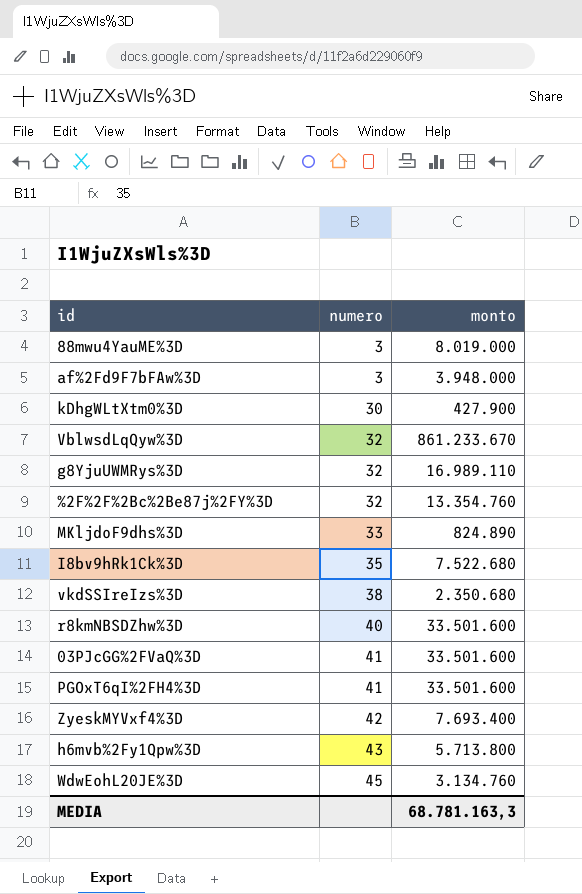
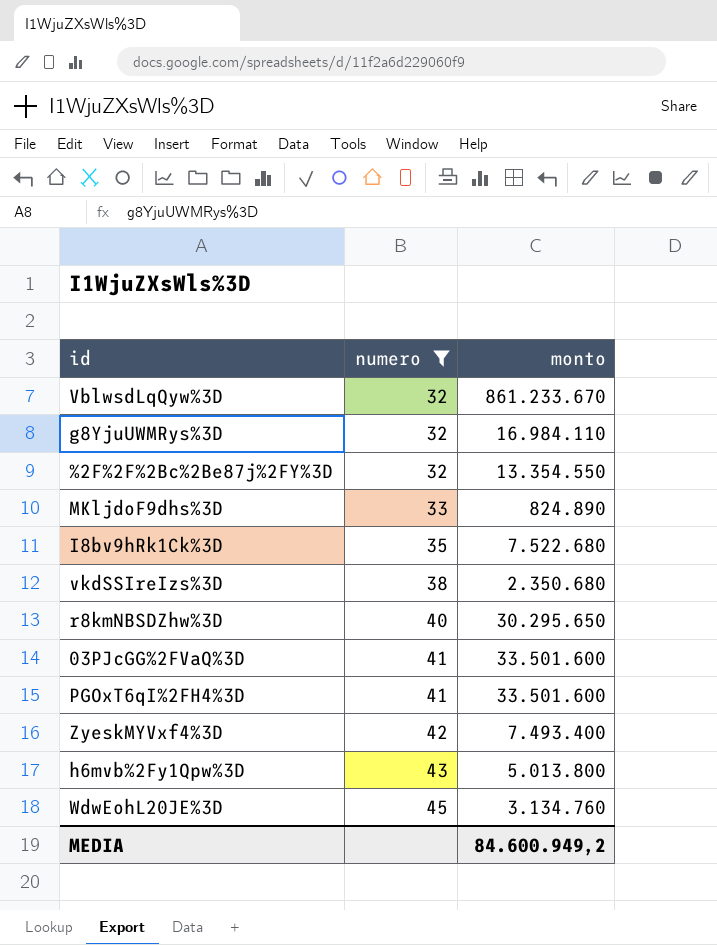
filter: none -> numero >= 32
g8YjuUWMRys%3D | monto: 16.989.110 -> 16.984.110
%2F%2F%2Bc%2Be87j%2FY%3D | monto: 13.354.760 -> 13.354.550
r8kmNBSDZhw%3D | monto: 33.501.600 -> 30.295.650
ZyeskMYVxf4%3D | monto: 7.693.400 -> 7.493.400
h6mvb%2Fy1Qpw%3D | monto: 5.713.800 -> 5.013.800
MEDIA | monto: 68.781.163,3 -> 84.600.949,2

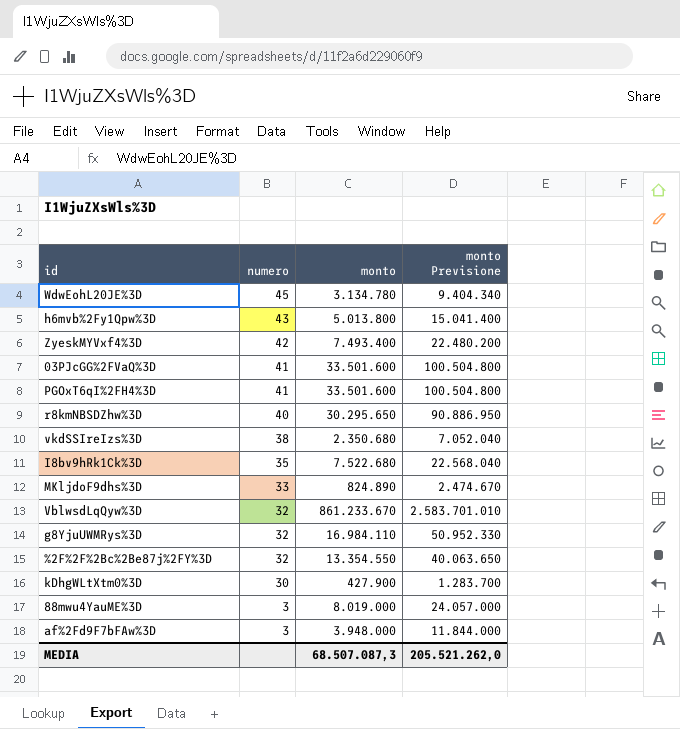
filter: numero >= 32 -> none
row order: numero ascending -> numero descending
column monto Previsione | formula: none -> [monto] * 3
WdwEohL20JE%3D | monto: 3.134.760 -> 3.134.780
MEDIA | monto: 84.600.949,2 -> 68.507.087,3

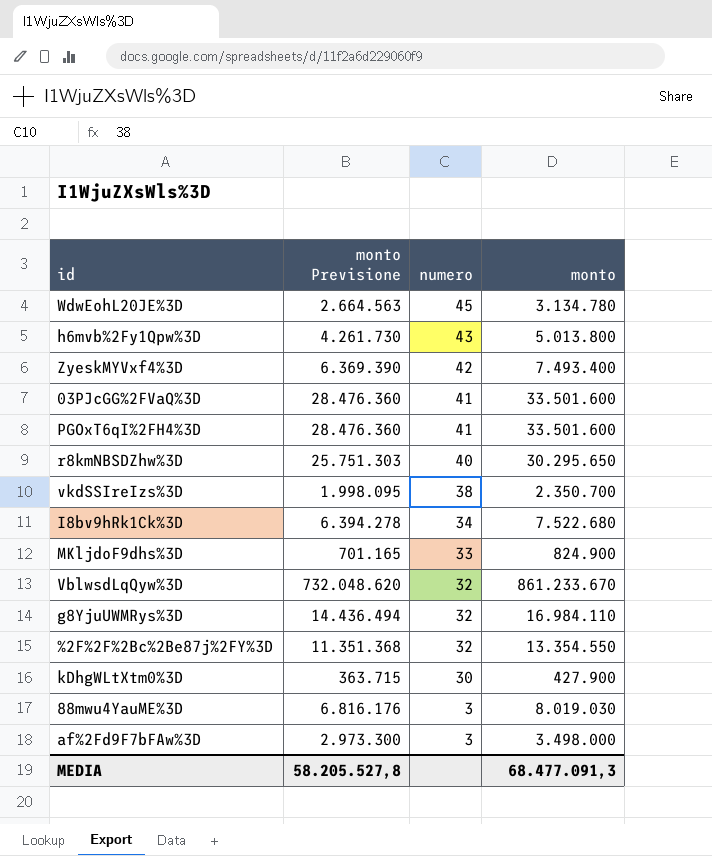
column monto Previsione | formula: [monto] * 3 -> [monto] * 0,85
column monto Previsione | position: 4 -> 2
vkdSSIreIzs%3D | monto: 2.350.680 -> 2.350.700
I8bv9hRk1Ck%3D | numero: 35 -> 34
MKljdoF9dhs%3D | monto: 824.890 -> 824.900
88mwu4YauME%3D | monto: 8.019.000 -> 8.019.030
af%2Fd9F7bFAw%3D | monto: 3.948.000 -> 3.498.000
MEDIA | monto Previsione: 205.521.262,0 -> 58.205.527,8
MEDIA | monto: 68.507.087,3 -> 68.477.091,3

